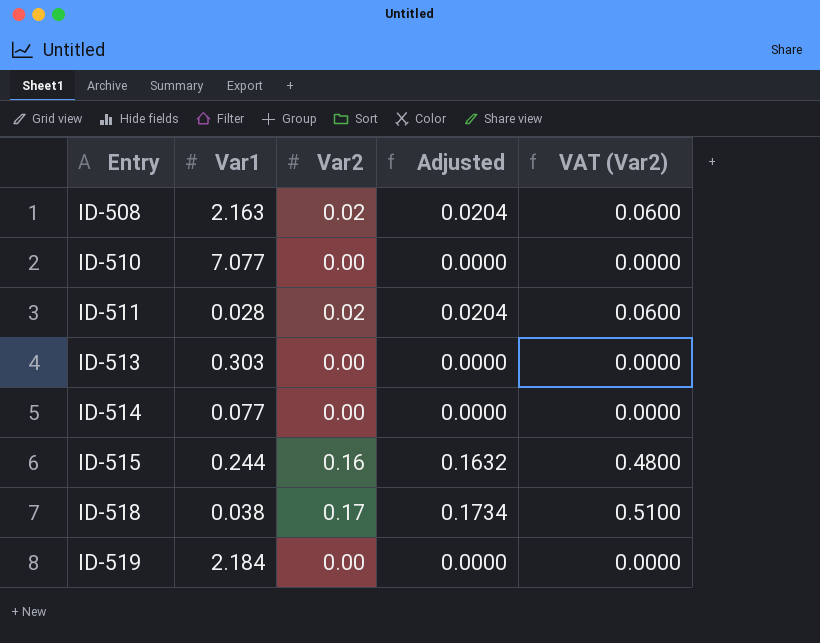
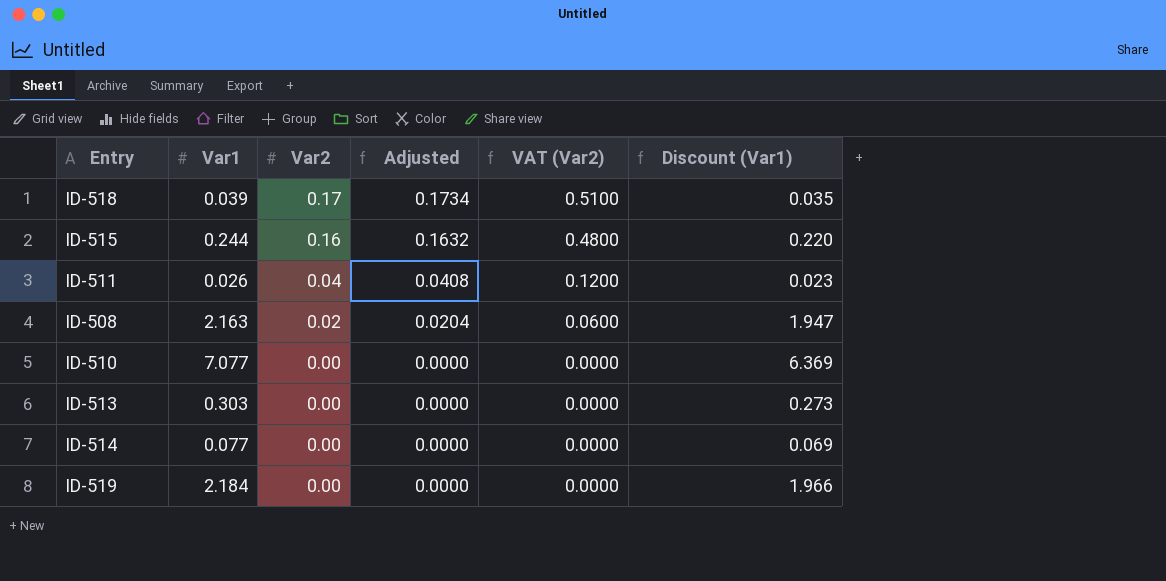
row order: Entry ascending -> Var2 descending
column Discount (Var1) | formula: none -> [Var1] * 0.9
ID-518 | Var1: 0.038 -> 0.039
ID-511 | Var1: 0.028 -> 0.026
ID-511 | Var2: 0.02 -> 0.04
ID-511 | Adjusted: 0.0204 -> 0.0408
ID-511 | VAT (Var2): 0.0600 -> 0.1200

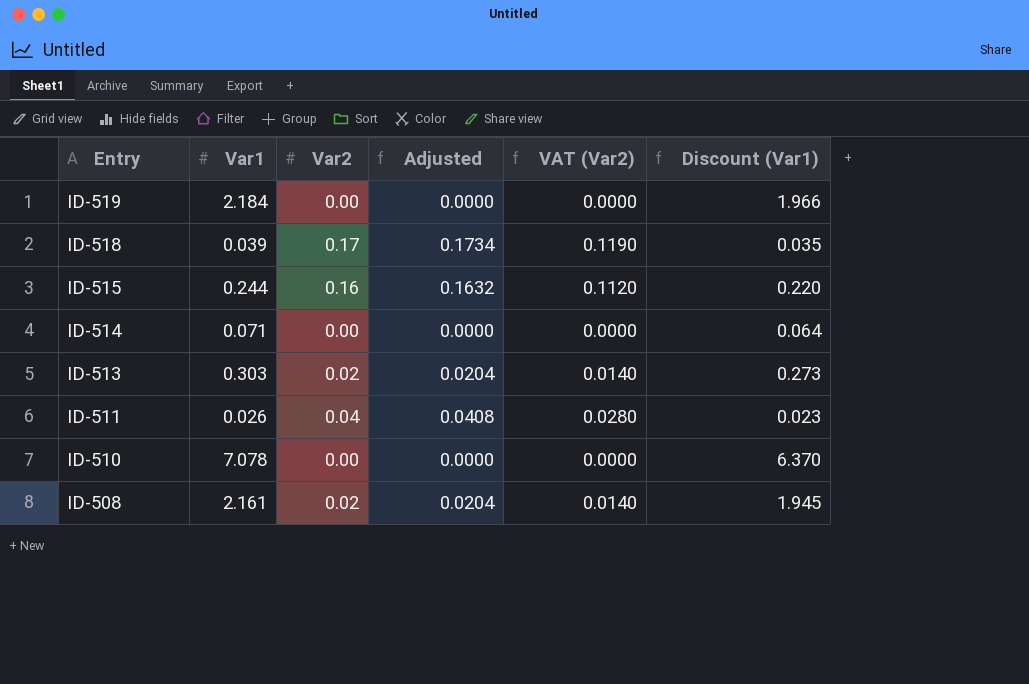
row order: Var2 descending -> Entry descending
column VAT (Var2) | formula: [Var2] * 3 -> [Var2] * 0.7
ID-514 | Var1: 0.077 -> 0.071
ID-514 | Discount (Var1): 0.069 -> 0.064
ID-513 | Var2: 0.00 -> 0.02
ID-513 | Adjusted: 0.0000 -> 0.0204
ID-510 | Var1: 7.077 -> 7.078
ID-510 | Discount (Var1): 6.369 -> 6.370
ID-508 | Var1: 2.163 -> 2.161
ID-508 | Discount (Var1): 1.947 -> 1.945

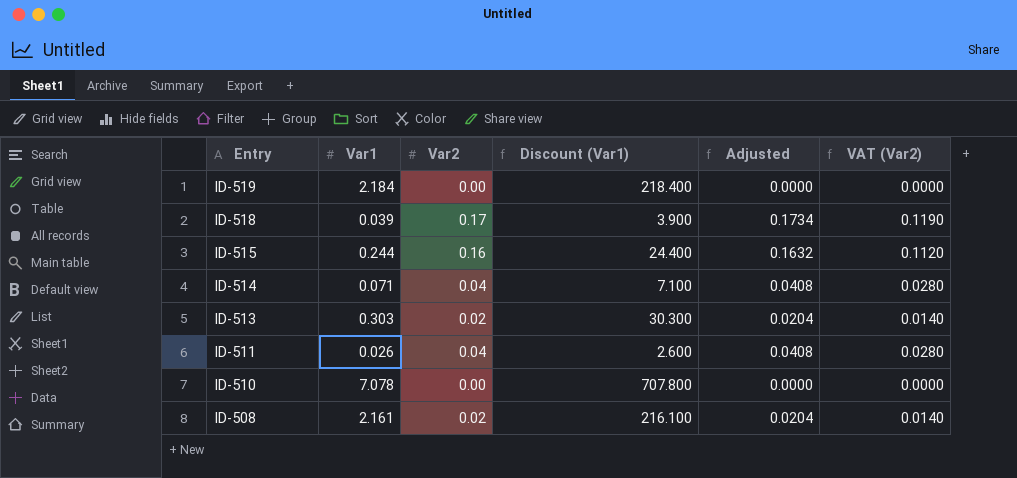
column Discount (Var1) | formula: [Var1] * 0.9 -> [Var1] * 100
column Discount (Var1) | position: 6 -> 4
ID-514 | Var2: 0.00 -> 0.04
ID-514 | Adjusted: 0.0000 -> 0.0408
ID-514 | VAT (Var2): 0.0000 -> 0.0280

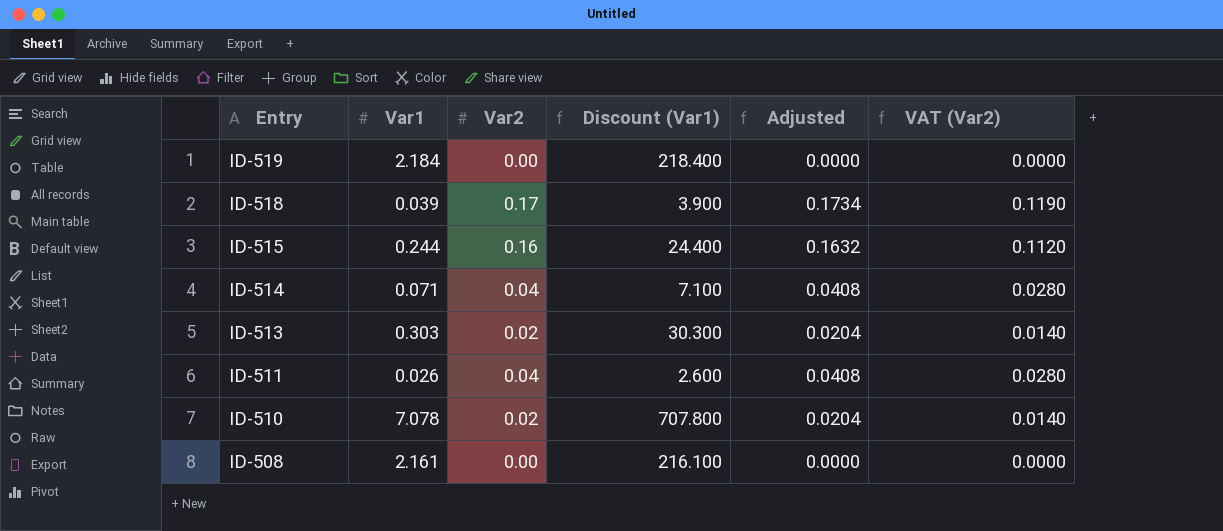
ID-510 | Var2: 0.00 -> 0.02
ID-510 | Adjusted: 0.0000 -> 0.0204
ID-510 | VAT (Var2): 0.0000 -> 0.0140
ID-508 | Var2: 0.02 -> 0.00
ID-508 | Adjusted: 0.0204 -> 0.0000
ID-508 | VAT (Var2): 0.0140 -> 0.0000

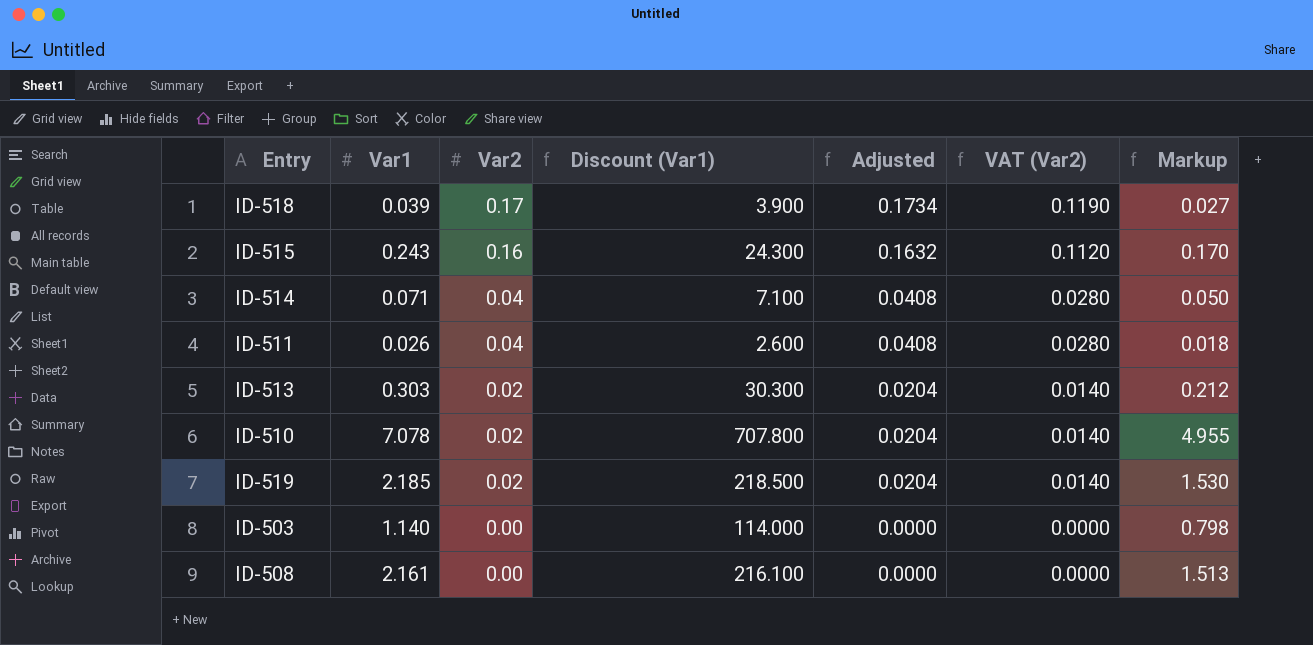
row order: Entry descending -> Var2 descending
column Markup | formula: none -> [Var1] * 0.7
ID-515 | Var1: 0.244 -> 0.243
ID-515 | Discount (Var1): 24.400 -> 24.300
ID-519 | Var1: 2.184 -> 2.185
ID-519 | Var2: 0.00 -> 0.02
ID-519 | Discount (Var1): 218.400 -> 218.500
ID-519 | Adjusted: 0.0000 -> 0.0204
ID-519 | VAT (Var2): 0.0000 -> 0.0140
row ID-503: none -> 1.140 | 0.00 | 114.000 | 0.0000 | 0.0000 | 0.798

